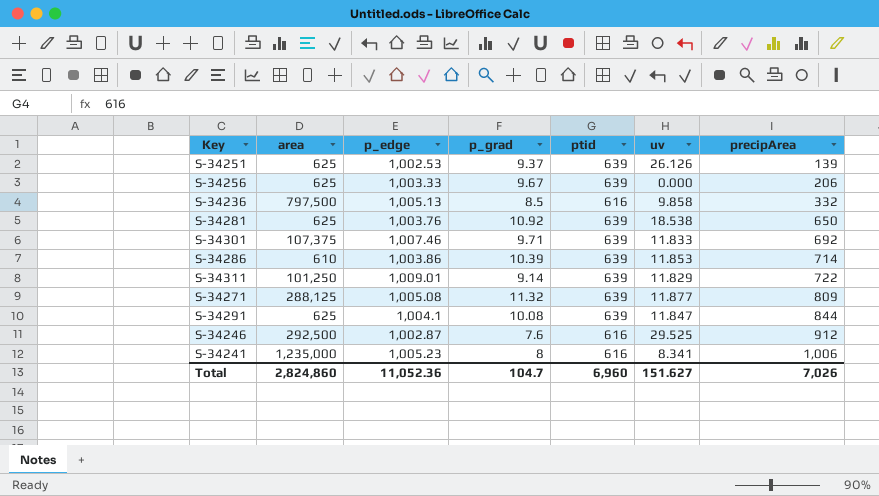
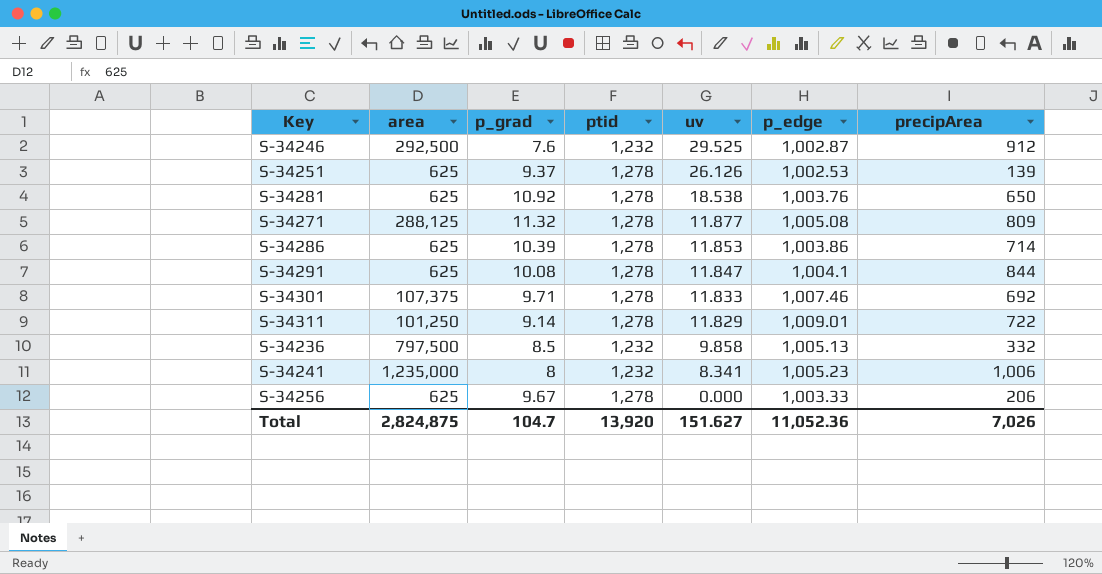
row order: precipArea ascending -> uv descending
column p_edge | position: 3 -> 6
S-34246 | ptid: 616 -> 1,232
S-34251 | ptid: 639 -> 1,278
S-34281 | ptid: 639 -> 1,278
S-34271 | ptid: 639 -> 1,278
S-34286 | area: 610 -> 625
S-34286 | ptid: 639 -> 1,278
S-34291 | ptid: 639 -> 1,278
S-34301 | ptid: 639 -> 1,278
S-34311 | ptid: 639 -> 1,278
S-34236 | ptid: 616 -> 1,232
S-34241 | ptid: 616 -> 1,232
S-34256 | ptid: 639 -> 1,278
Total | area: 2,824,860 -> 2,824,875
Total | ptid: 6,960 -> 13,920

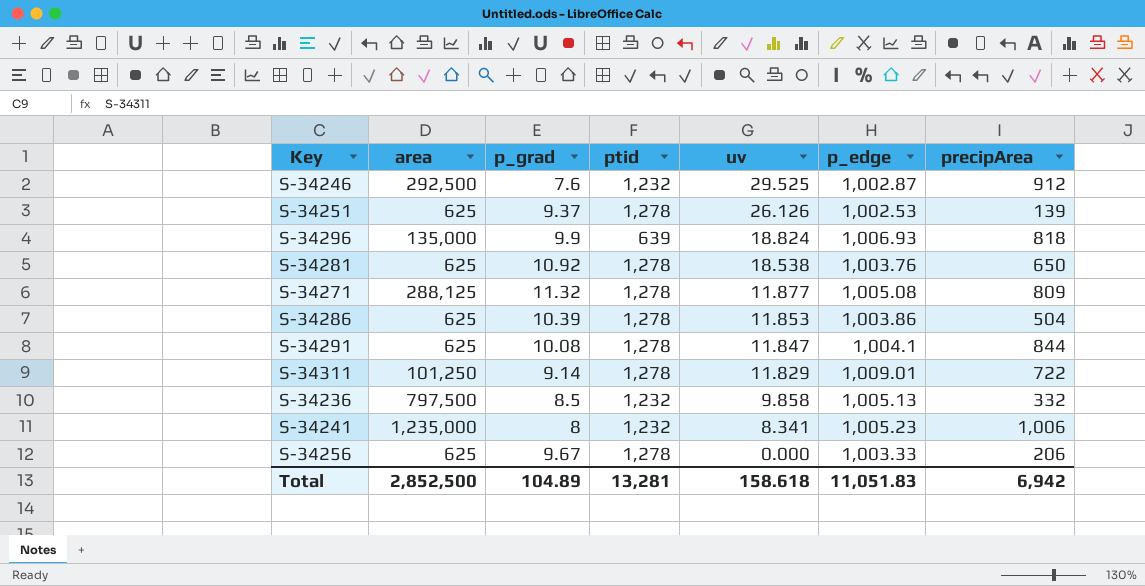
row S-34301: 107,375 | 9.71 | 1,278 | 11.833 | 1,007.46 | 692 -> none
row S-34296: none -> 135,000 | 9.9 | 639 | 18.824 | 1,006.93 | 818
S-34286 | precipArea: 714 -> 504
Total | area: 2,824,875 -> 2,852,500
Total | p_grad: 104.7 -> 104.89
Total | ptid: 13,920 -> 13,281
Total | uv: 151.627 -> 158.618
Total | p_edge: 11,052.36 -> 11,051.83
Total | precipArea: 7,026 -> 6,942

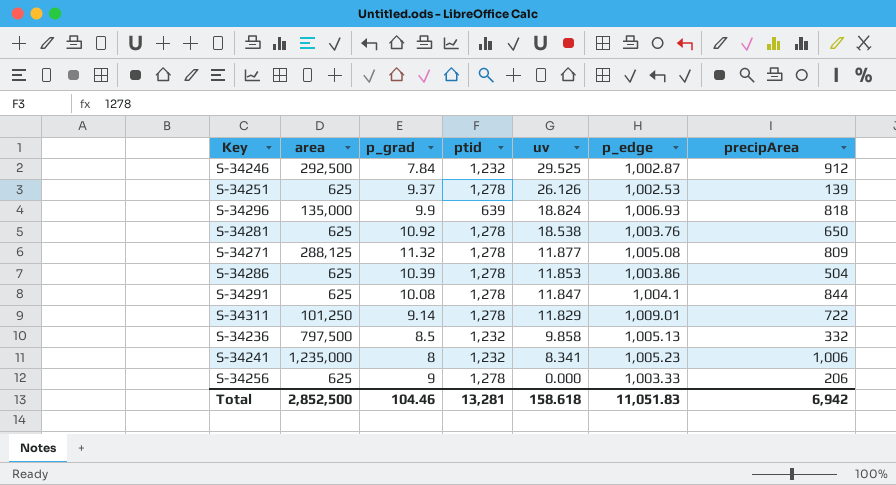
S-34246 | p_grad: 7.6 -> 7.84
S-34256 | p_grad: 9.67 -> 9
Total | p_grad: 104.89 -> 104.46

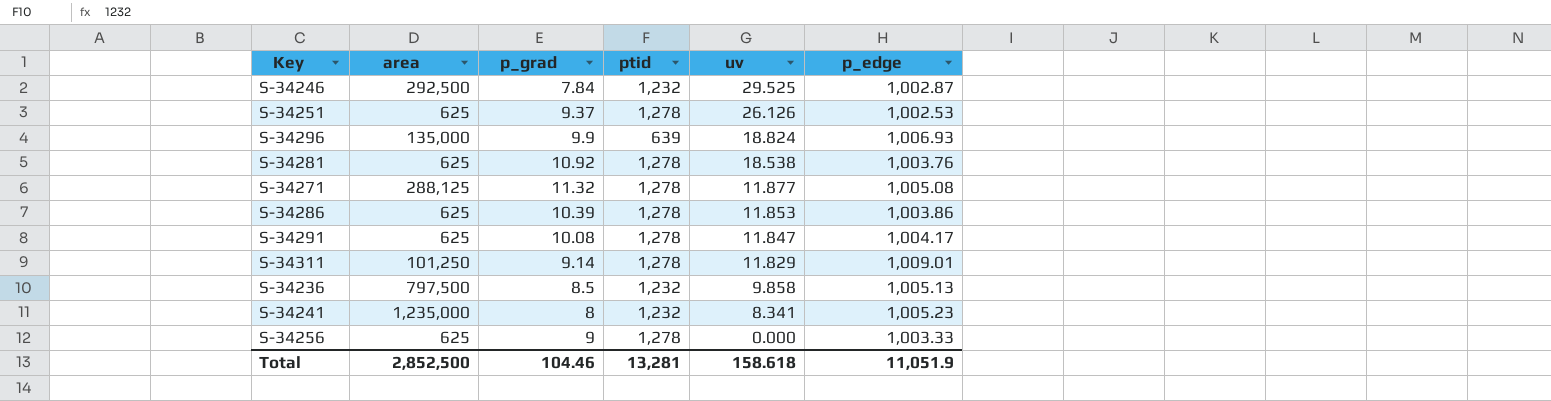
column precipArea | position: 7 -> none
S-34291 | p_edge: 1,004.1 -> 1,004.17
Total | p_edge: 11,051.83 -> 11,051.9

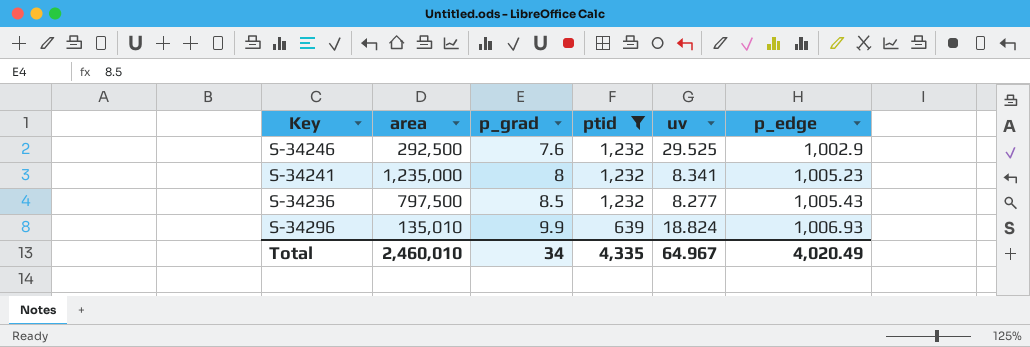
filter: none -> ptid != 1,278
row order: uv descending -> p_grad ascending
S-34246 | p_grad: 7.84 -> 7.6
S-34246 | p_edge: 1,002.87 -> 1,002.9
S-34236 | uv: 9.858 -> 8.277
S-34236 | p_edge: 1,005.13 -> 1,005.43
S-34296 | area: 135,000 -> 135,010
Total | area: 2,852,500 -> 2,460,010
Total | p_grad: 104.46 -> 34
Total | ptid: 13,281 -> 4,335
Total | uv: 158.618 -> 64.967
Total | p_edge: 11,051.9 -> 4,020.49

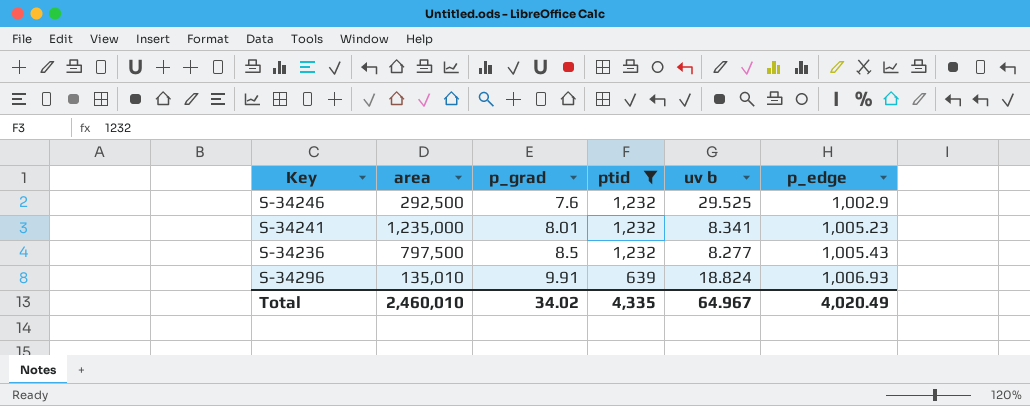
column name: uv -> uv b
S-34241 | p_grad: 8 -> 8.01
S-34296 | p_grad: 9.9 -> 9.91
Total | p_grad: 34 -> 34.02

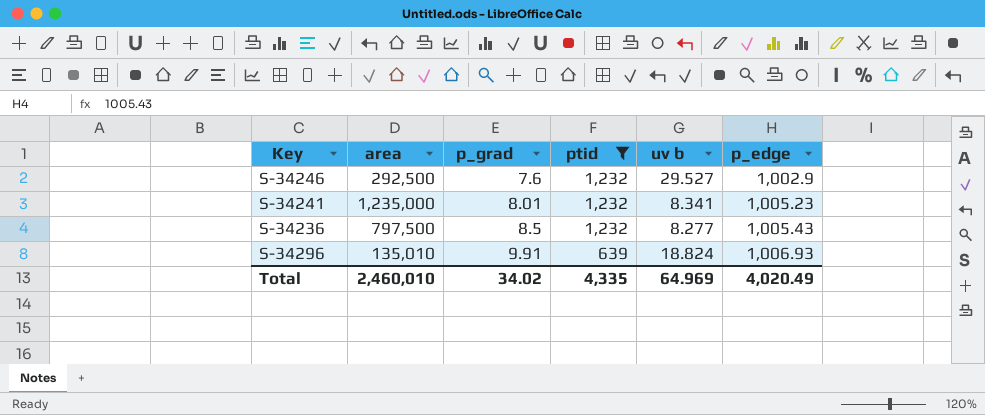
S-34246 | uv b: 29.525 -> 29.527
Total | uv b: 64.967 -> 64.969

